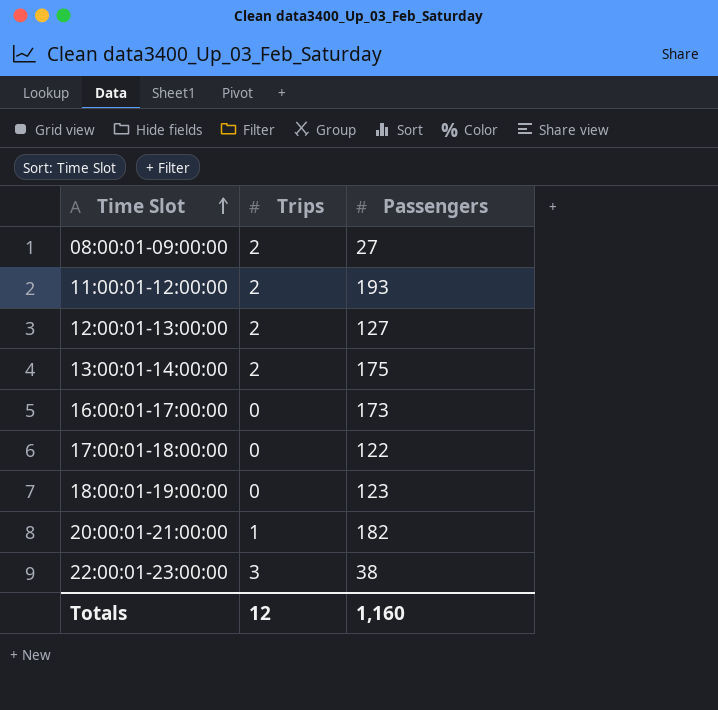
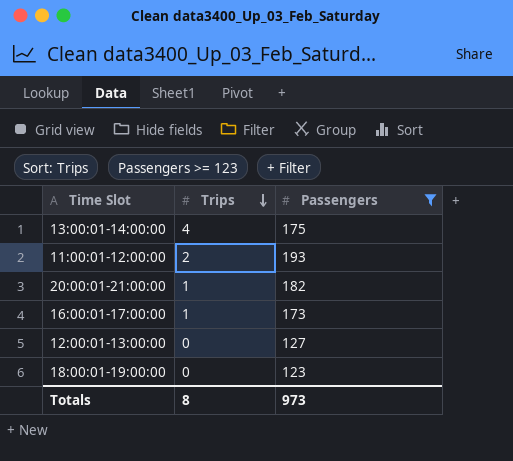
filter: none -> Passengers >= 123
row order: Time Slot ascending -> Trips descending
13:00:01-14:00:00 | Trips: 2 -> 4
16:00:01-17:00:00 | Trips: 0 -> 1
12:00:01-13:00:00 | Trips: 2 -> 0
Totals | Trips: 12 -> 8
Totals | Passengers: 1,160 -> 973

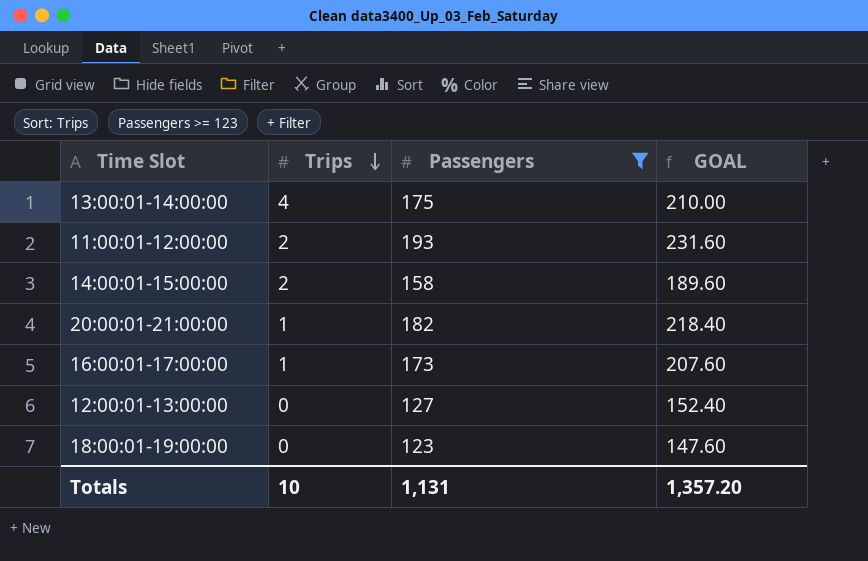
column GOAL | formula: none -> [Passengers] * 1.2
row 14:00:01-15:00:00: none -> 2 | 158 | 189.60
Totals | Trips: 8 -> 10
Totals | Passengers: 973 -> 1,131

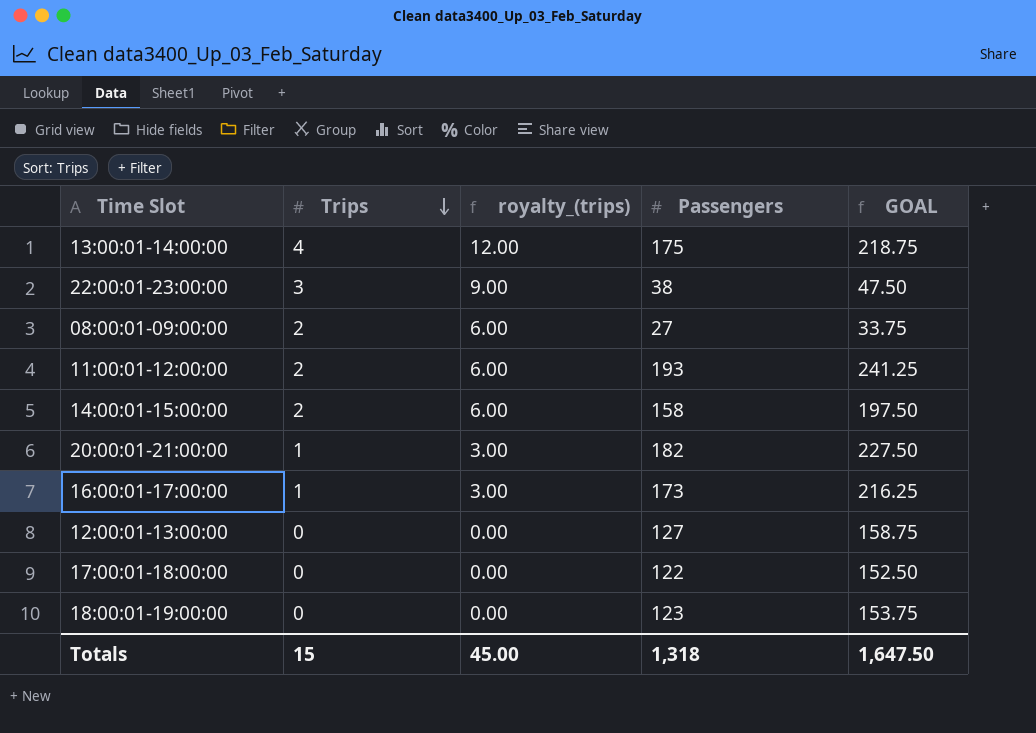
filter: Passengers >= 123 -> none
column royalty_(trips) | formula: none -> [Trips] * 3
column GOAL | formula: [Passengers] * 1.2 -> [Passengers] * 1.25
Totals | Trips: 10 -> 15
Totals | Passengers: 1,131 -> 1,318
Totals | GOAL: 1,357.20 -> 1,647.50

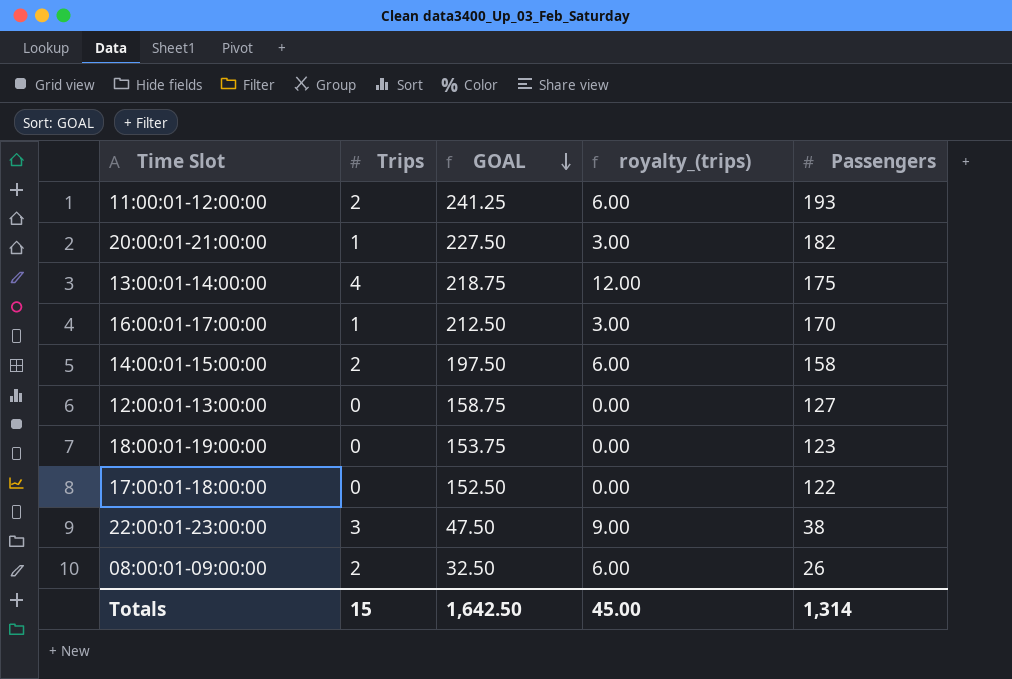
row order: Trips descending -> GOAL descending
column GOAL | position: 5 -> 3
16:00:01-17:00:00 | GOAL: 216.25 -> 212.50
16:00:01-17:00:00 | Passengers: 173 -> 170
08:00:01-09:00:00 | GOAL: 33.75 -> 32.50
08:00:01-09:00:00 | Passengers: 27 -> 26
Totals | GOAL: 1,647.50 -> 1,642.50
Totals | Passengers: 1,318 -> 1,314

